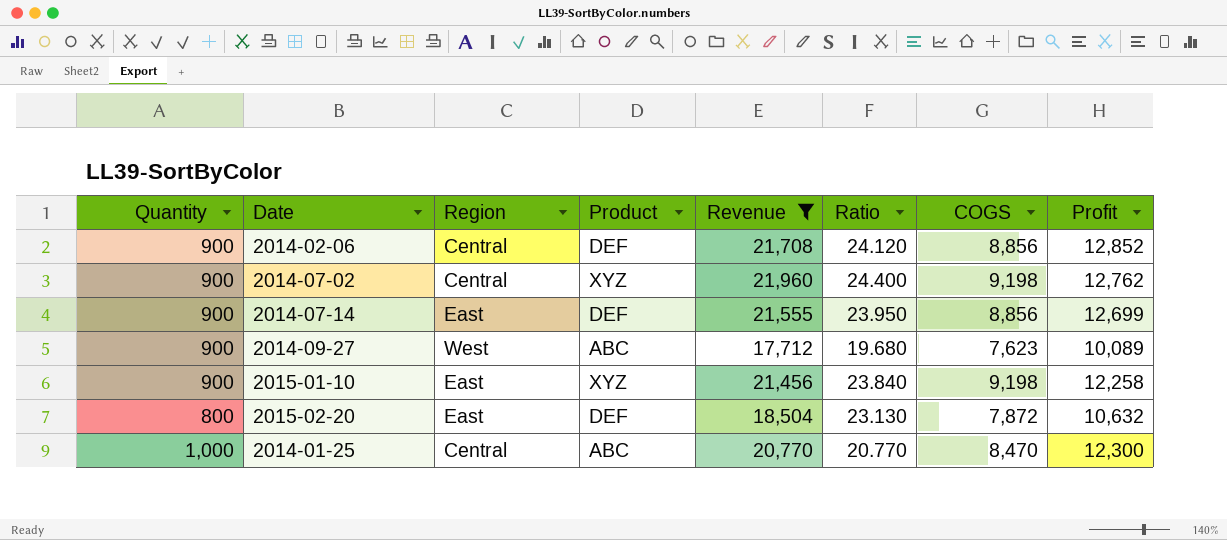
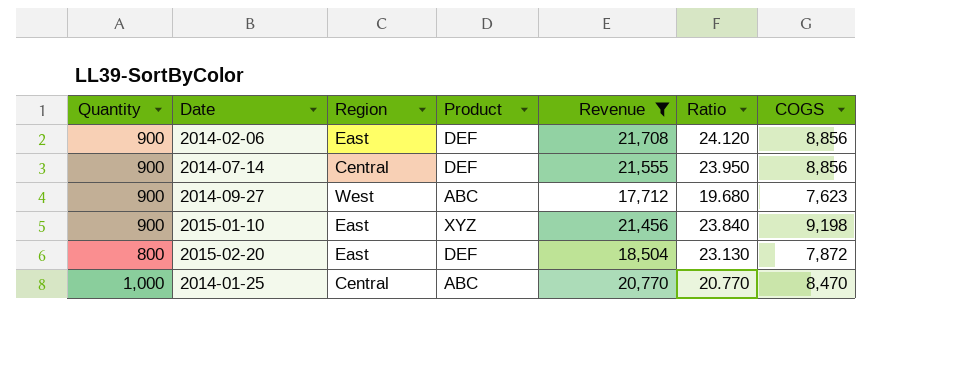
column Profit | formula: [Revenue] - [COGS] -> none
row 2014-07-02: 900 | Central | XYZ | 21,960 | 24.400 | 9,198 | 12,762 -> none
2014-02-06 | Region: Central -> East
2014-07-14 | Region: East -> Central

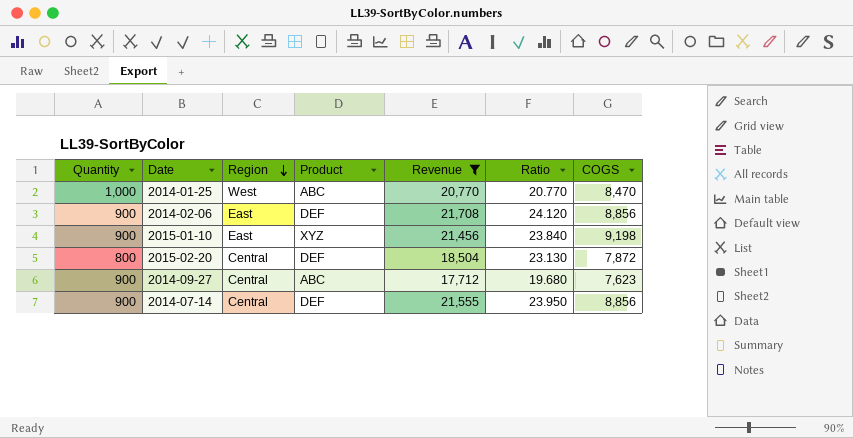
row order: none -> Region descending
2014-01-25 | Region: Central -> West
2015-02-20 | Region: East -> Central
2014-09-27 | Region: West -> Central

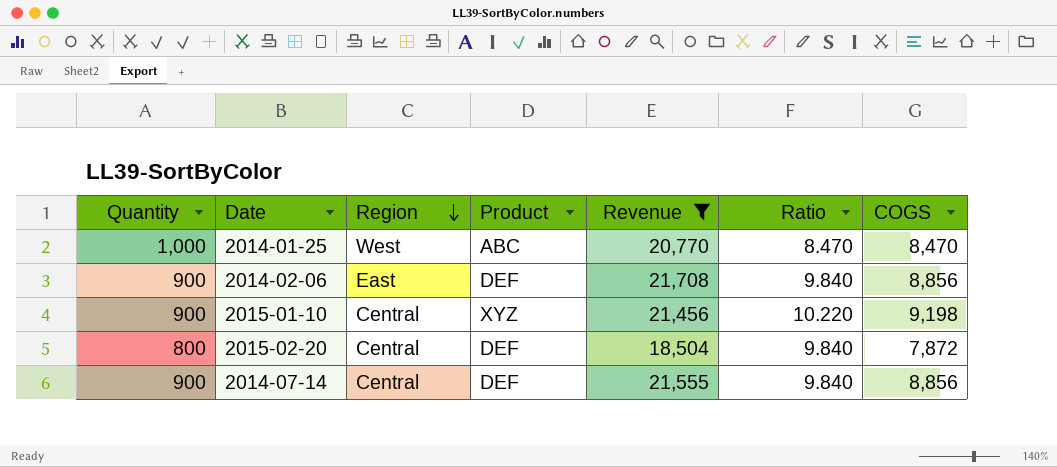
column Ratio | formula: [Revenue] / [Quantity] -> [COGS] / [Quantity]
row 2014-09-27: 900 | Central | ABC | 17,712 | 19.680 | 7,623 -> none
2015-01-10 | Region: East -> Central

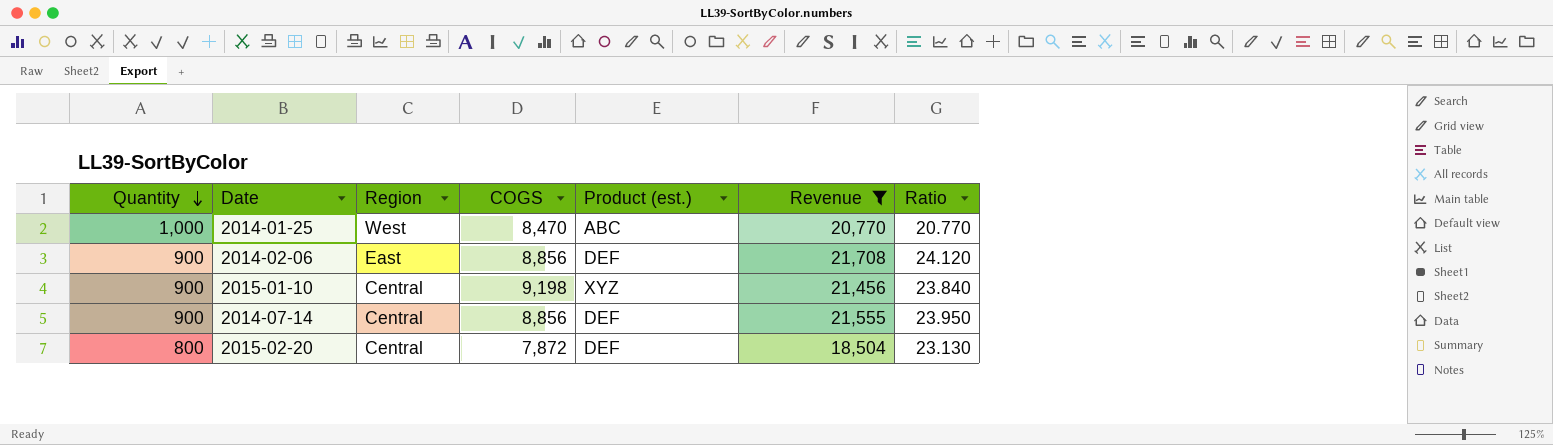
row order: Region descending -> Quantity descending
column COGS | position: 7 -> 4
column name: Product -> Product (est.)
column Ratio | formula: [COGS] / [Quantity] -> [Revenue] / [Quantity]

